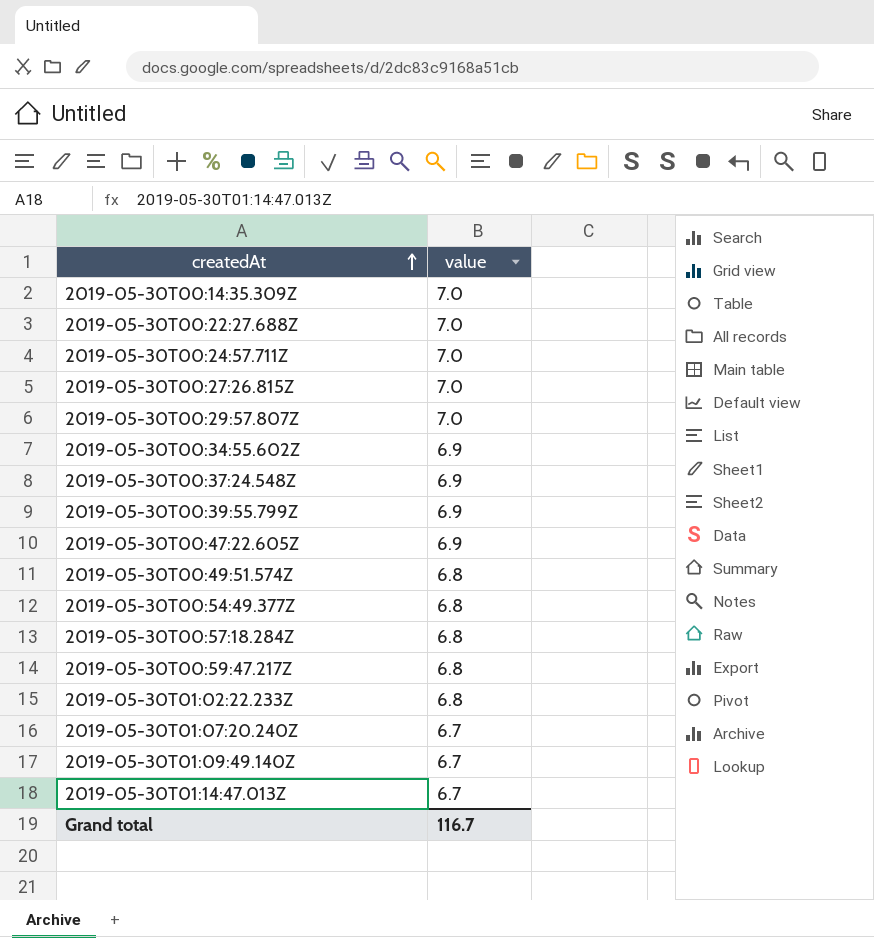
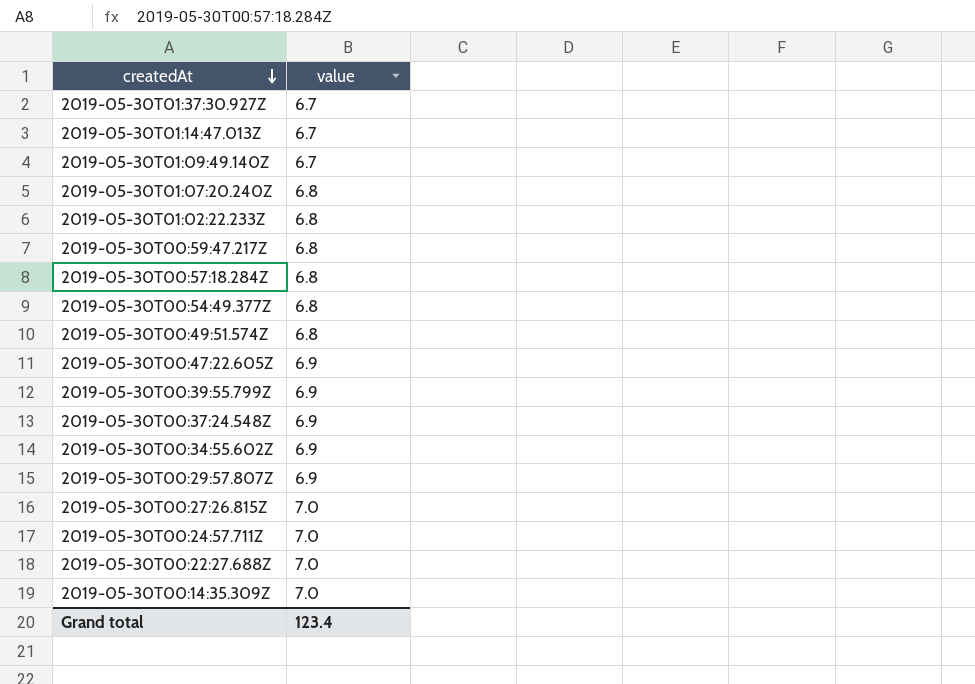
row order: createdAt ascending -> createdAt descending
row 2019-05-30T01:37:30.927Z: none -> 6.7
2019-05-30T01:07:20.240Z | value: 6.7 -> 6.8
2019-05-30T00:29:57.807Z | value: 7.0 -> 6.9
Grand total | value: 116.7 -> 123.4

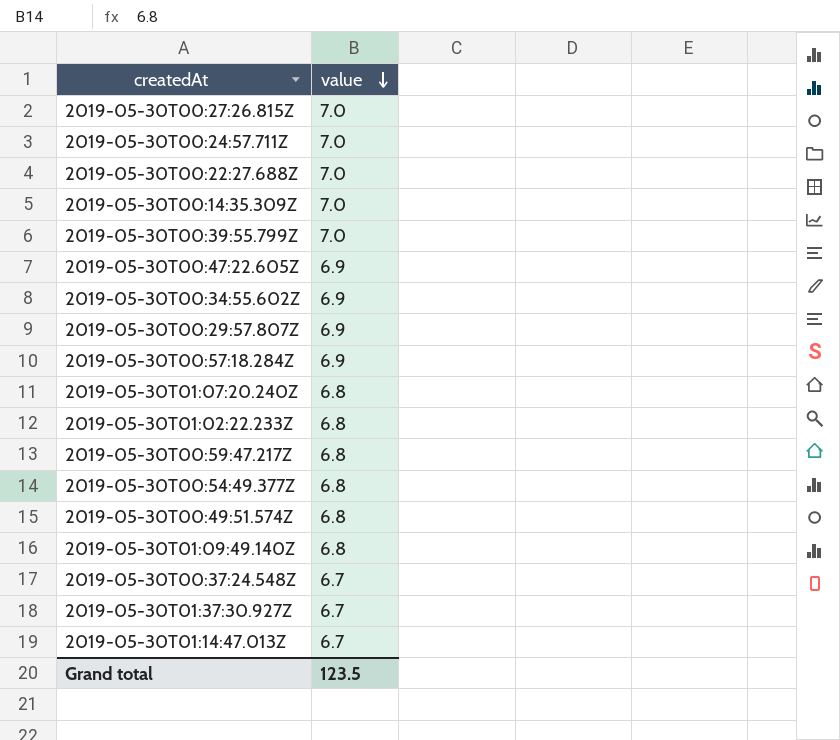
row order: createdAt descending -> value descending
2019-05-30T00:39:55.799Z | value: 6.9 -> 7.0
2019-05-30T00:57:18.284Z | value: 6.8 -> 6.9
2019-05-30T01:09:49.140Z | value: 6.7 -> 6.8
2019-05-30T00:37:24.548Z | value: 6.9 -> 6.7
Grand total | value: 123.4 -> 123.5

